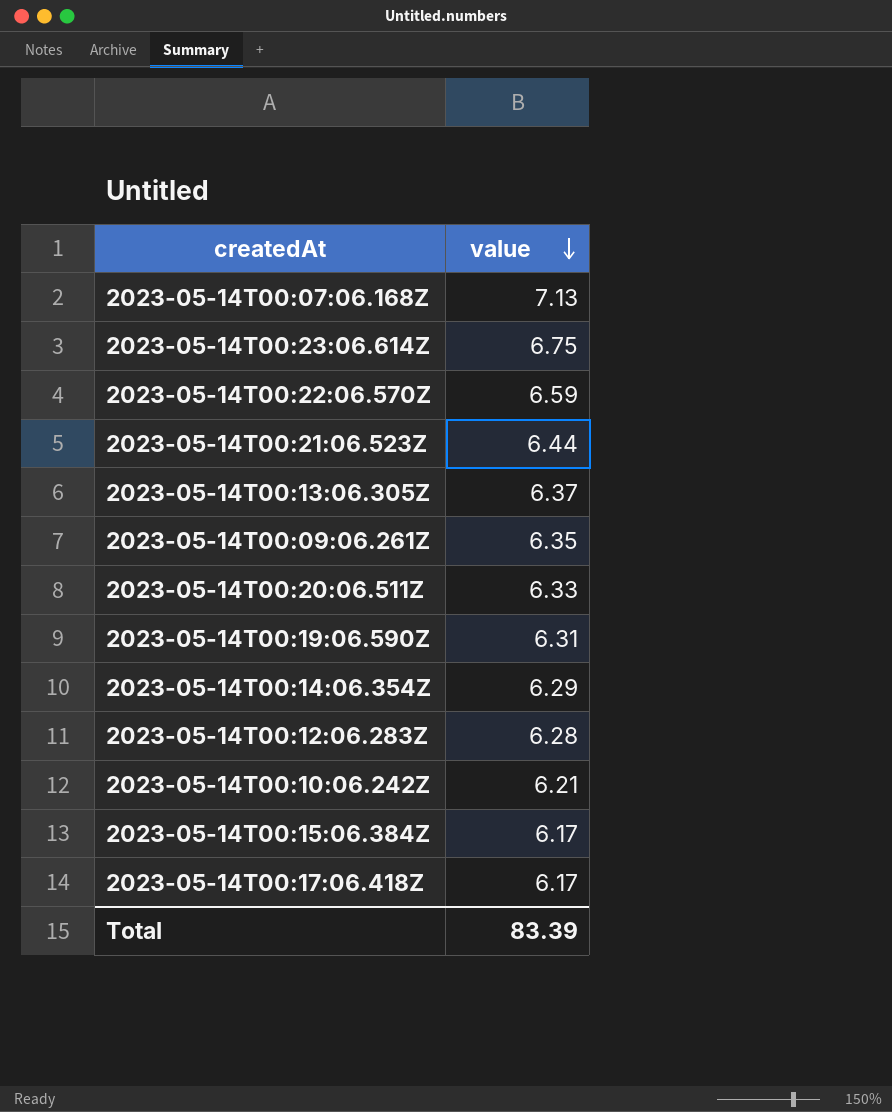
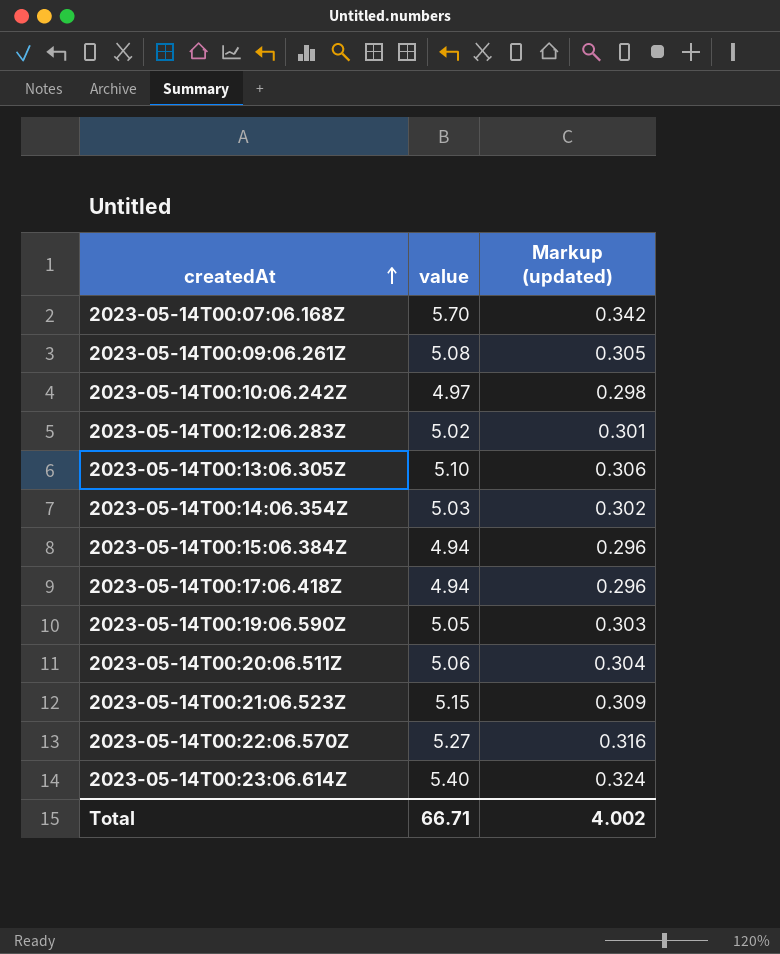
row order: value descending -> createdAt ascending
column Markup (updated) | formula: none -> [value] * 0.06
2023-05-14T00:07:06.168Z | value: 7.13 -> 5.70
2023-05-14T00:09:06.261Z | value: 6.35 -> 5.08
2023-05-14T00:10:06.242Z | value: 6.21 -> 4.97
2023-05-14T00:12:06.283Z | value: 6.28 -> 5.02
2023-05-14T00:13:06.305Z | value: 6.37 -> 5.10
2023-05-14T00:14:06.354Z | value: 6.29 -> 5.03
2023-05-14T00:15:06.384Z | value: 6.17 -> 4.94
2023-05-14T00:17:06.418Z | value: 6.17 -> 4.94
2023-05-14T00:19:06.590Z | value: 6.31 -> 5.05
2023-05-14T00:20:06.511Z | value: 6.33 -> 5.06
2023-05-14T00:21:06.523Z | value: 6.44 -> 5.15
2023-05-14T00:22:06.570Z | value: 6.59 -> 5.27
2023-05-14T00:23:06.614Z | value: 6.75 -> 5.40
Total | value: 83.39 -> 66.71

